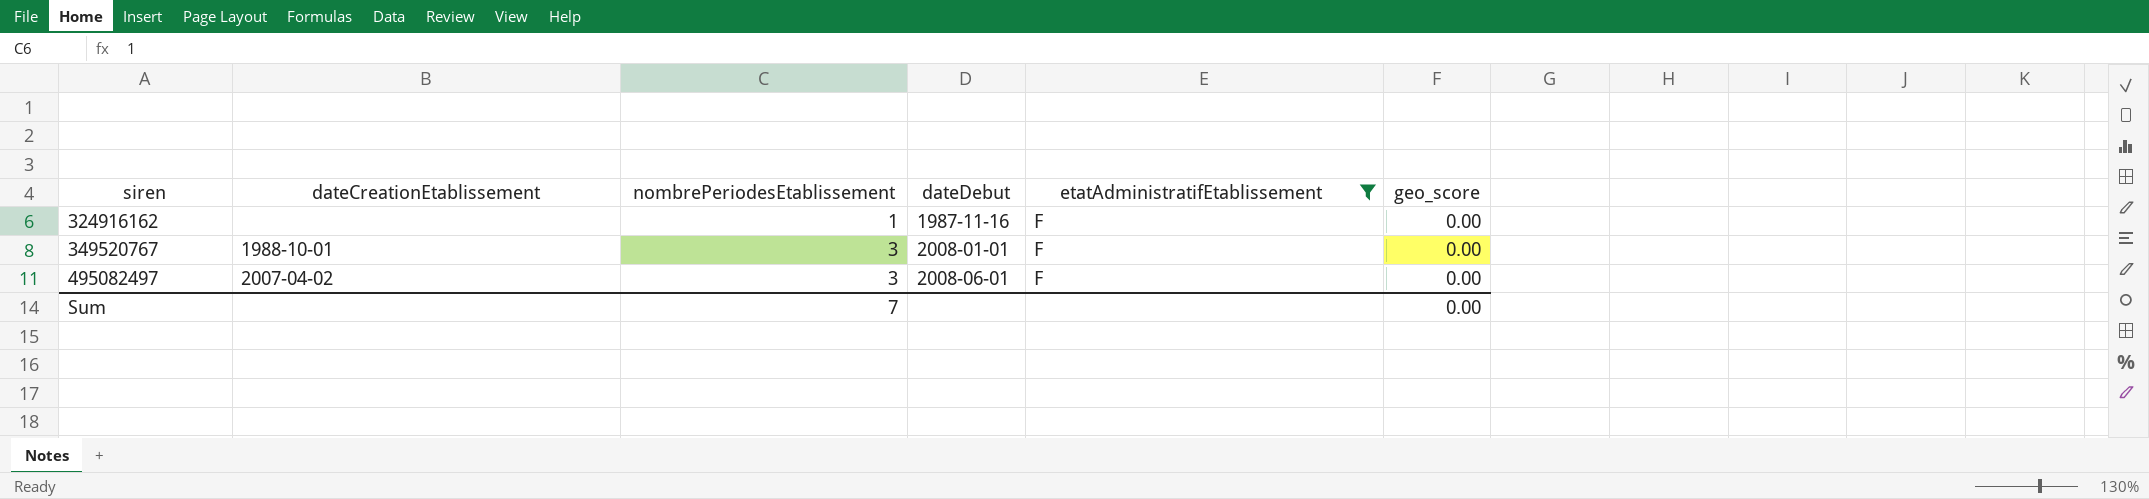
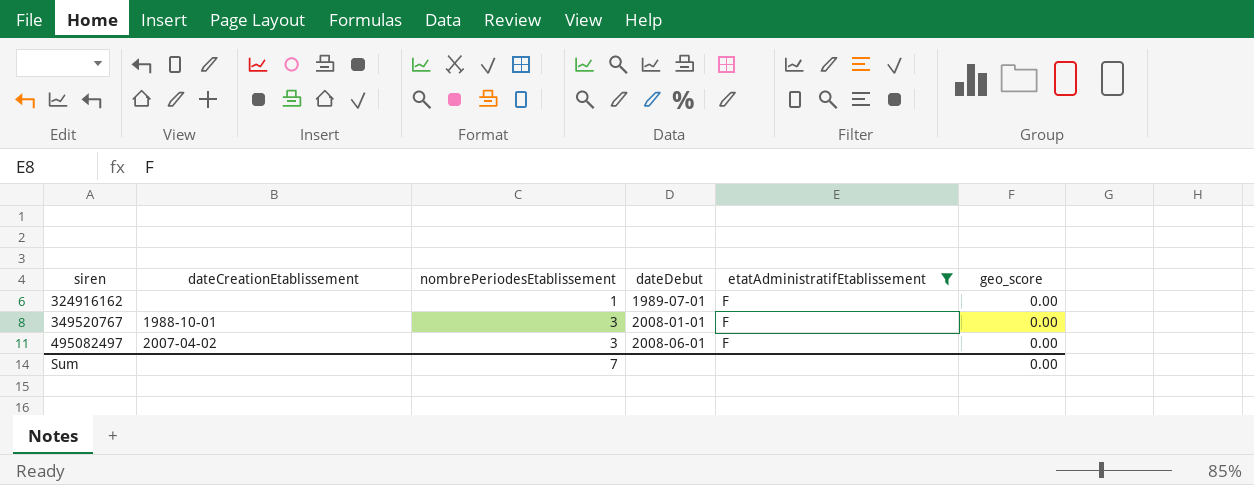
324916162 | dateDebut: 1987-11-16 -> 1989-07-01

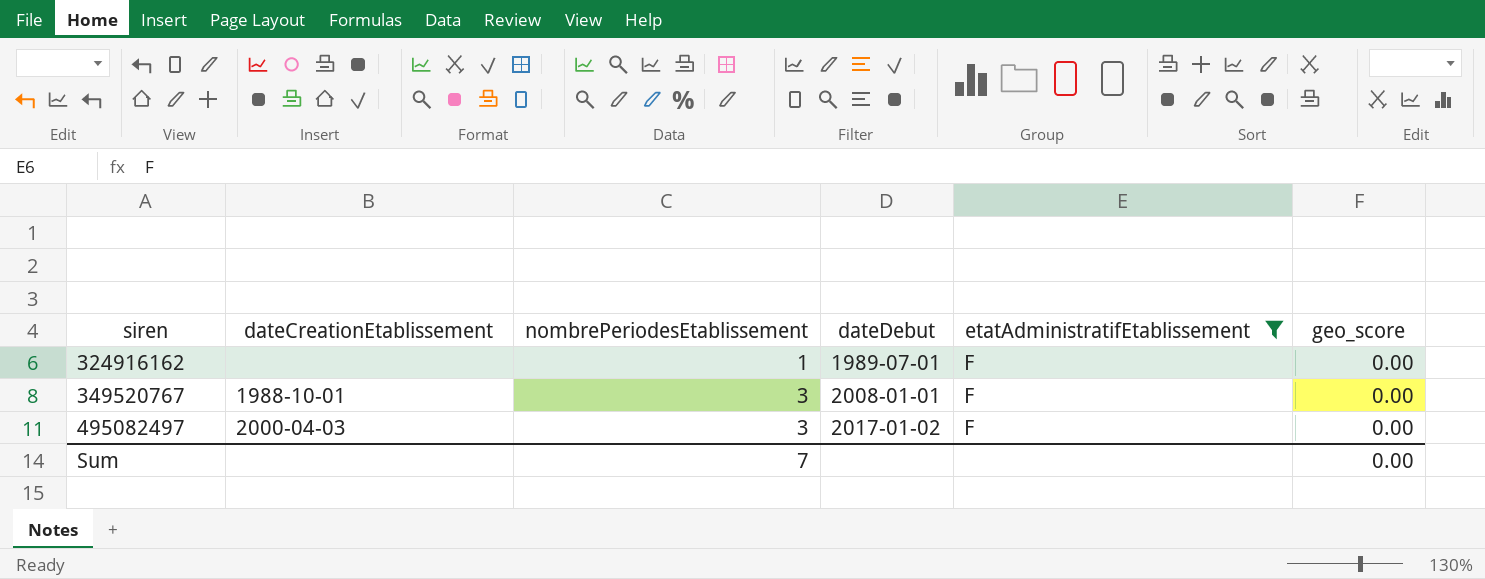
495082497 | dateCreationEtablissement: 2007-04-02 -> 2000-04-03
495082497 | dateDebut: 2008-06-01 -> 2017-01-02

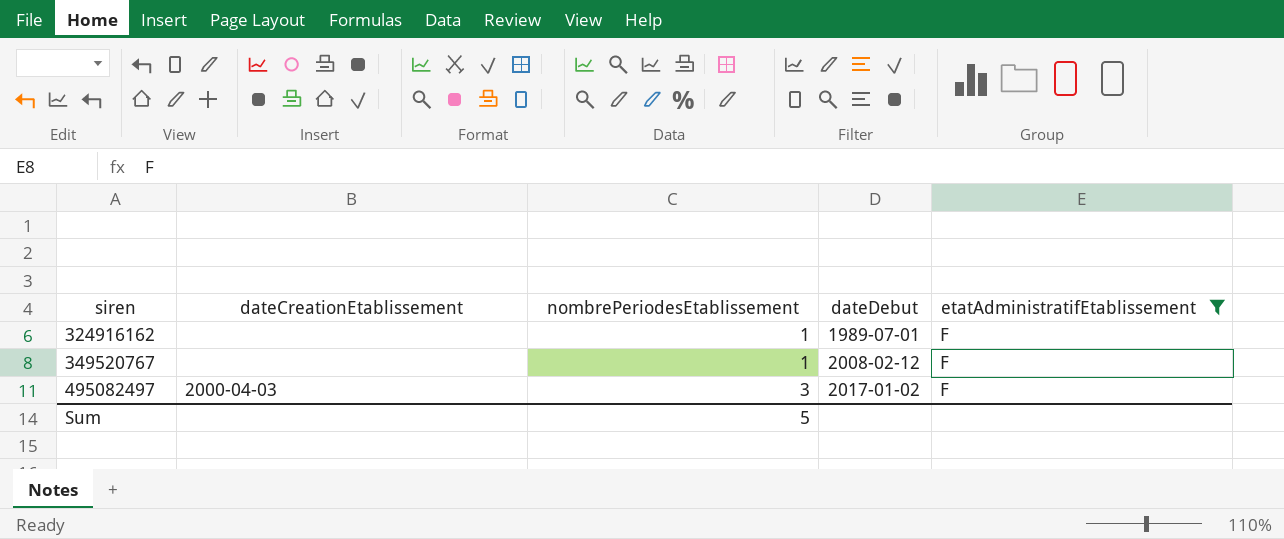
column geo_score | position: 6 -> none
349520767 | dateCreationEtablissement: 1988-10-01 -> none
349520767 | nombrePeriodesEtablissement: 3 -> 1
349520767 | dateDebut: 2008-01-01 -> 2008-02-12
Sum | nombrePeriodesEtablissement: 7 -> 5

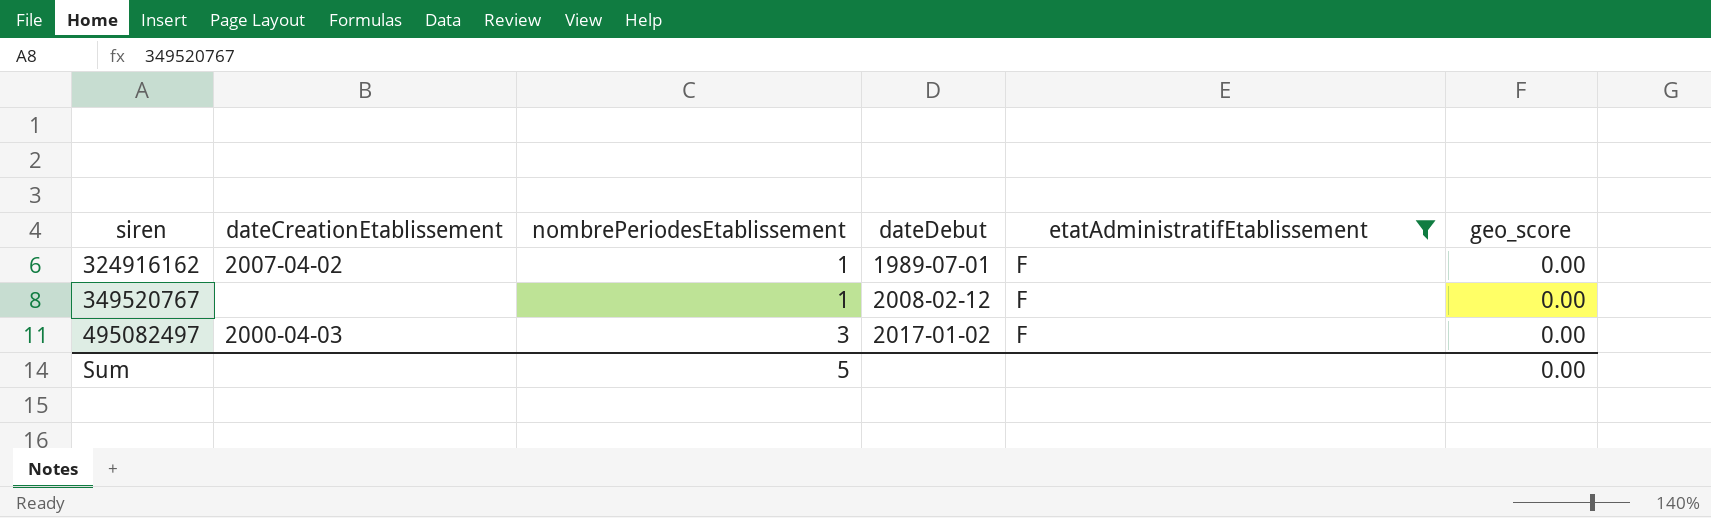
column geo_score | position: none -> 6
324916162 | dateCreationEtablissement: none -> 2007-04-02

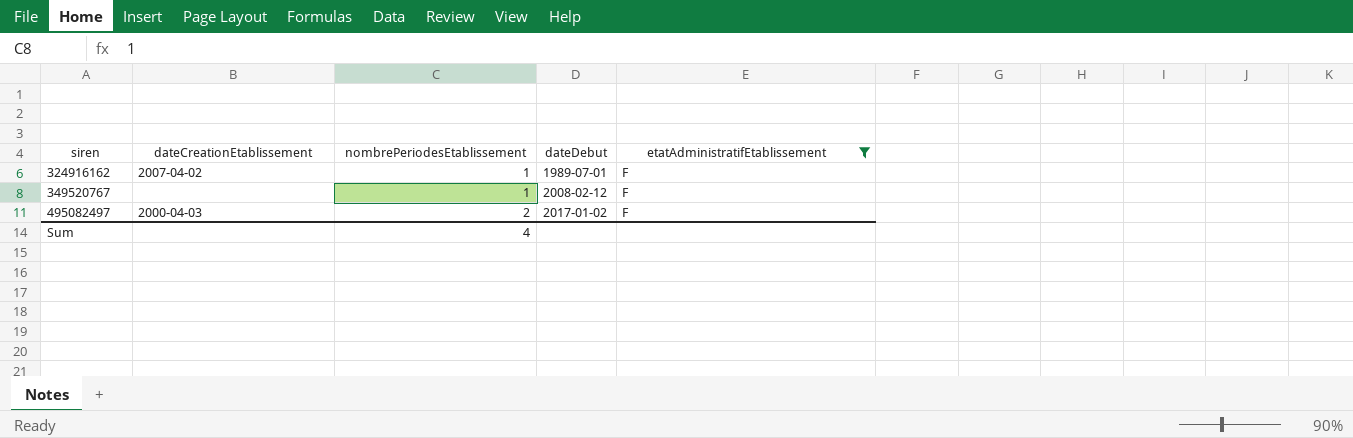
column geo_score | position: 6 -> none
495082497 | nombrePeriodesEtablissement: 3 -> 2
Sum | nombrePeriodesEtablissement: 5 -> 4

